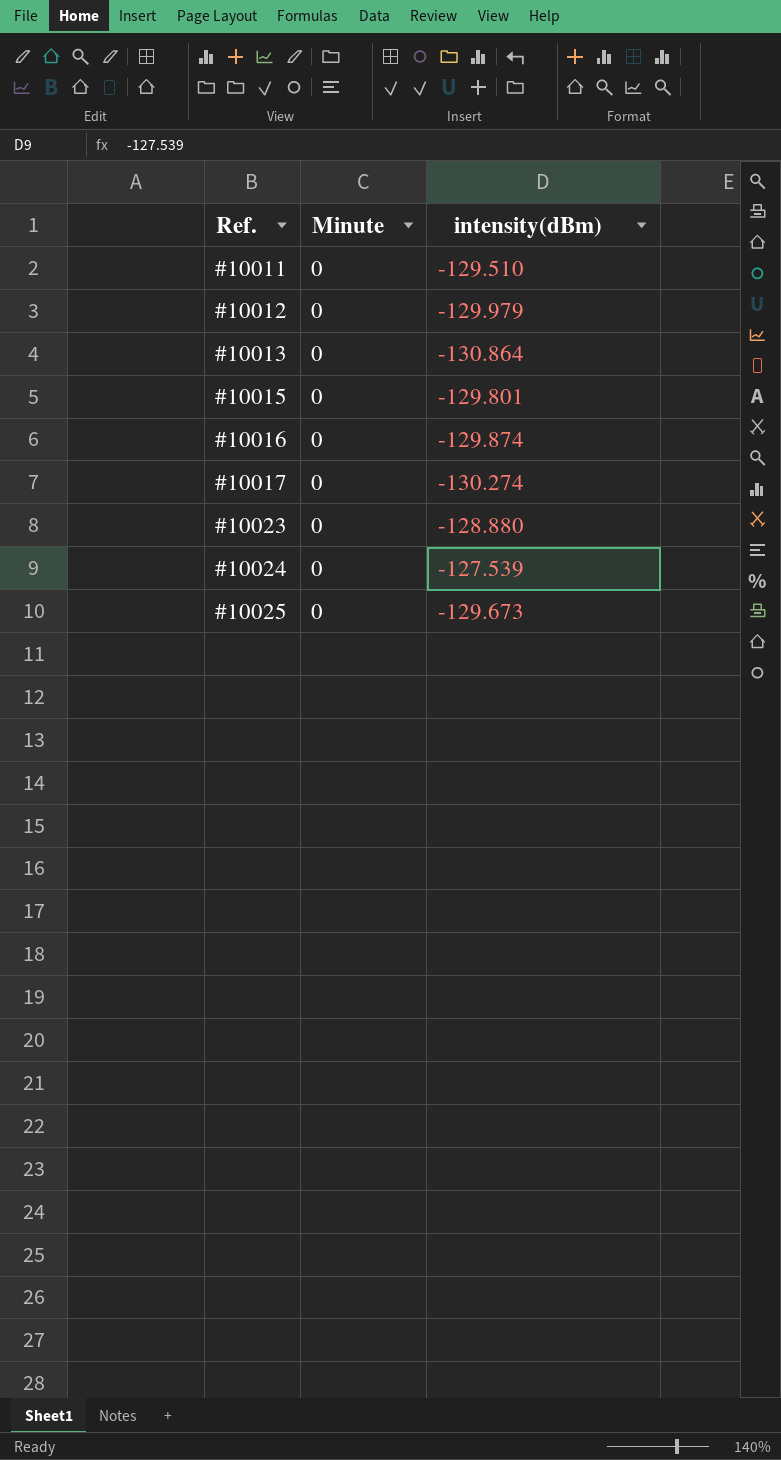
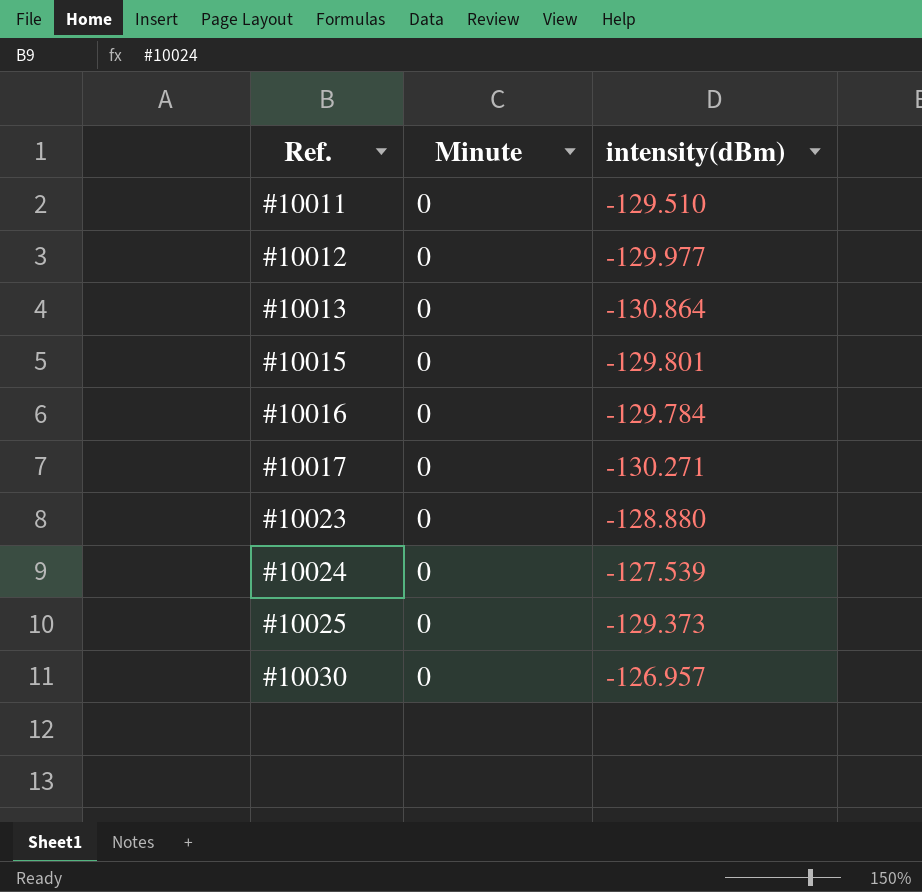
#10012 | intensity(dBm): -129.979 -> -129.977
#10016 | intensity(dBm): -129.874 -> -129.784
#10017 | intensity(dBm): -130.274 -> -130.271
#10025 | intensity(dBm): -129.673 -> -129.373
row #10030: none -> 0 | -126.957

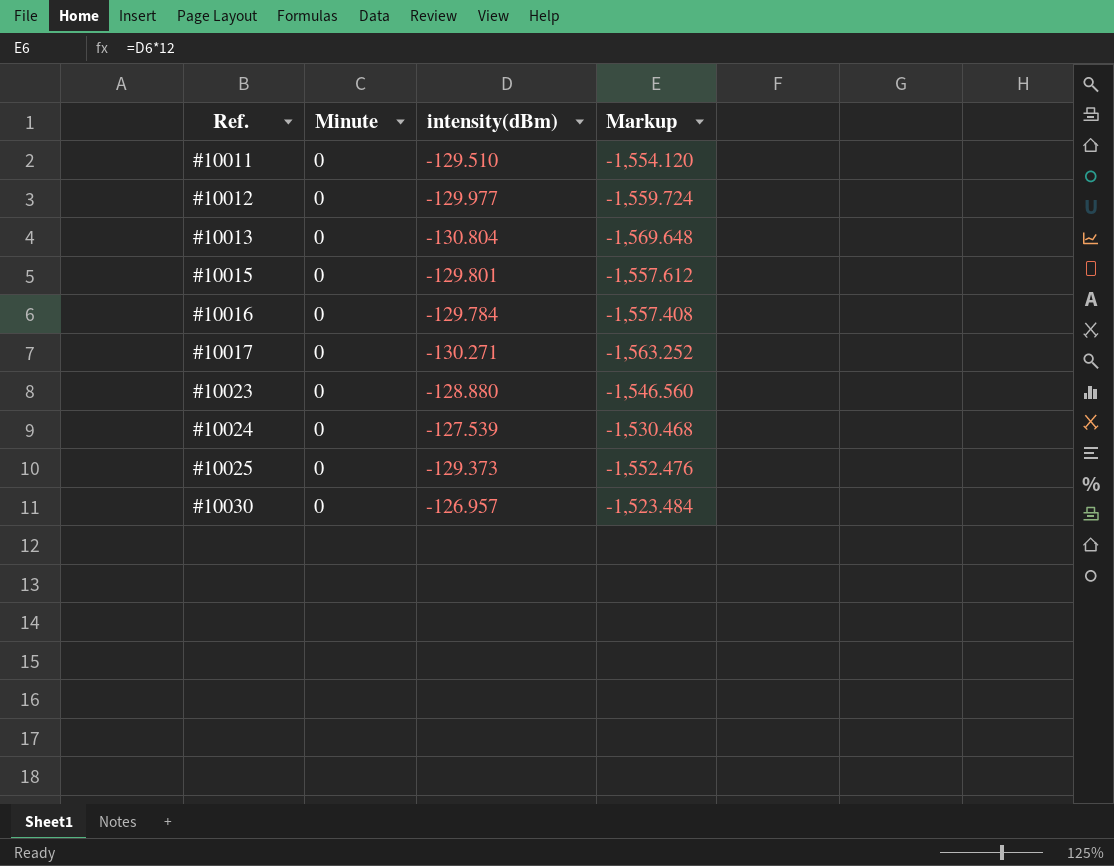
column Markup | formula: none -> [intensity(dBm)] * 12
#10013 | intensity(dBm): -130.864 -> -130.804

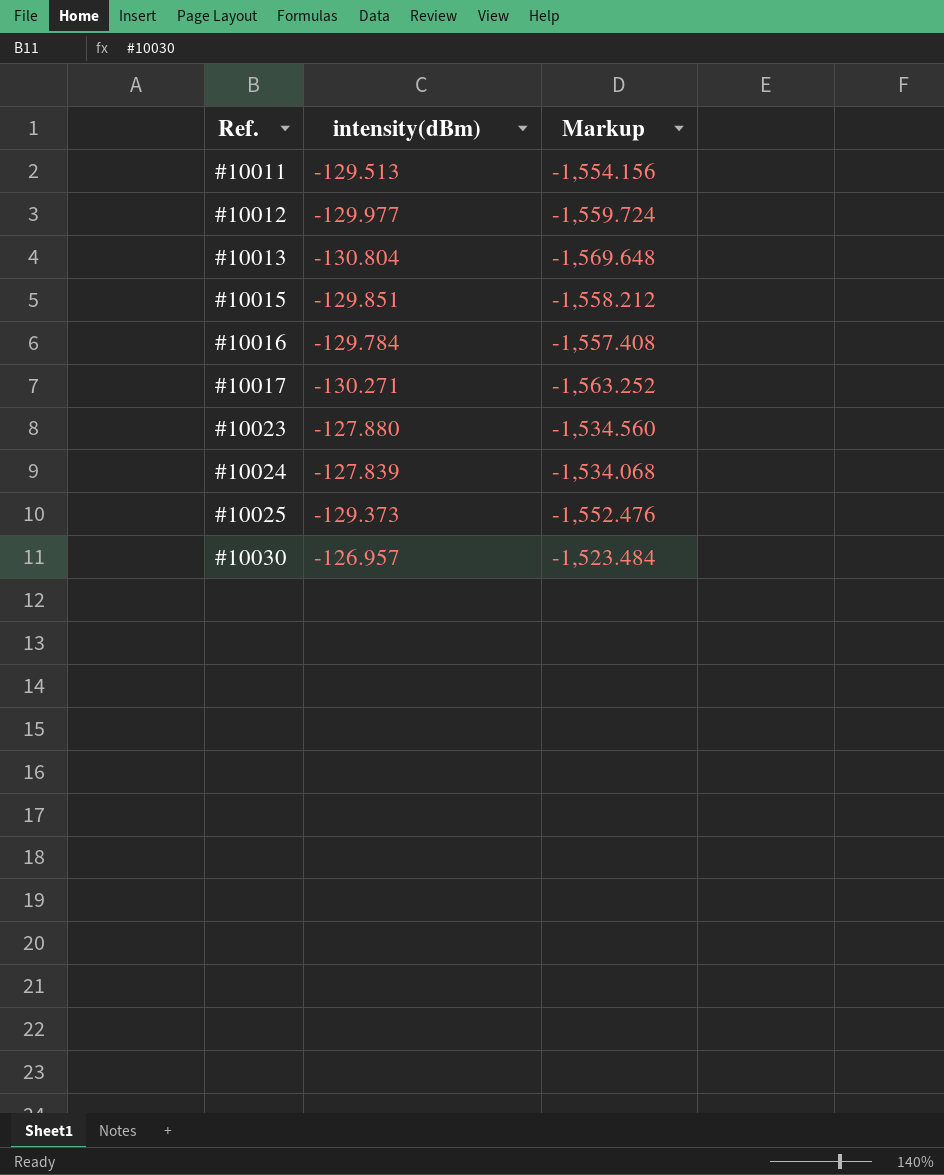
column Minute | position: 2 -> none
#10011 | intensity(dBm): -129.510 -> -129.513
#10011 | Markup: -1,554.120 -> -1,554.156
#10015 | intensity(dBm): -129.801 -> -129.851
#10015 | Markup: -1,557.612 -> -1,558.212
#10023 | intensity(dBm): -128.880 -> -127.880
#10023 | Markup: -1,546.560 -> -1,534.560
#10024 | intensity(dBm): -127.539 -> -127.839
#10024 | Markup: -1,530.468 -> -1,534.068

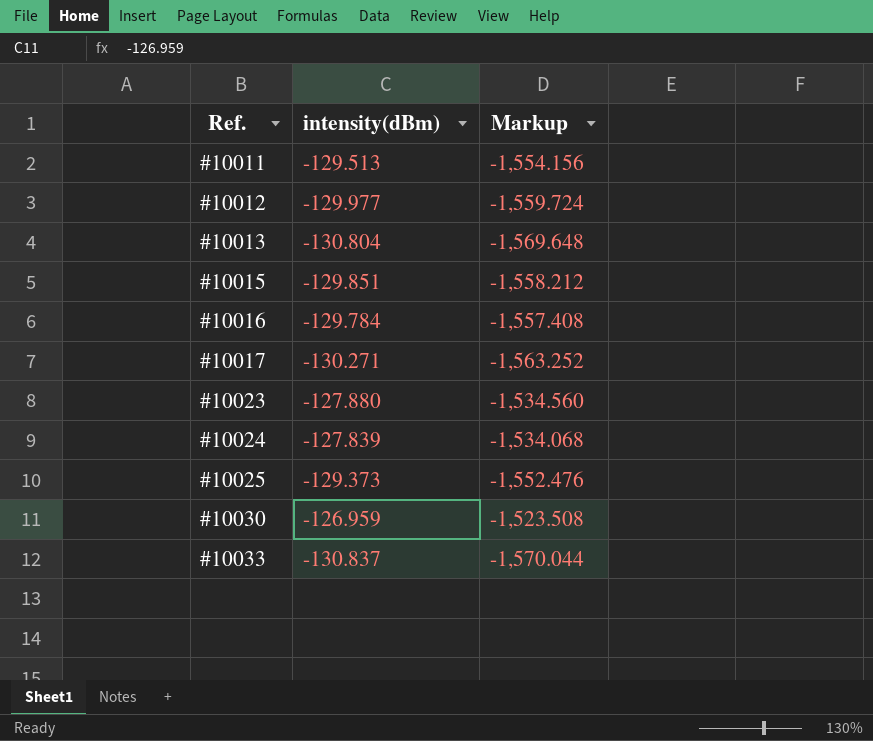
#10030 | intensity(dBm): -126.957 -> -126.959
#10030 | Markup: -1,523.484 -> -1,523.508
row #10033: none -> -130.837 | -1,570.044

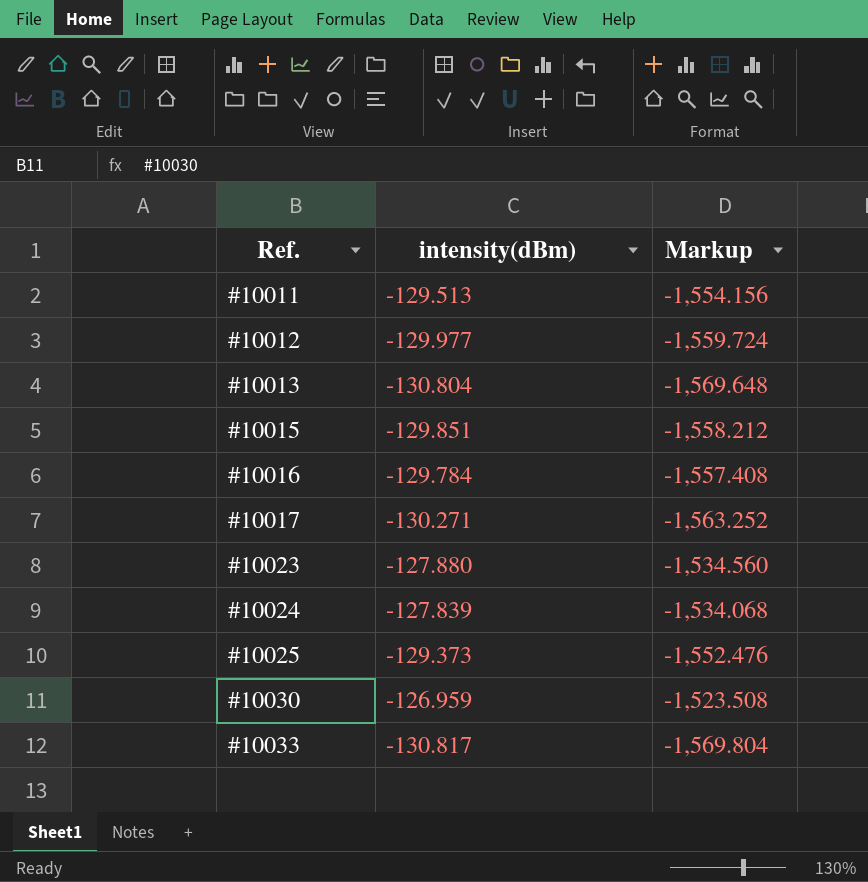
#10033 | intensity(dBm): -130.837 -> -130.817
#10033 | Markup: -1,570.044 -> -1,569.804

